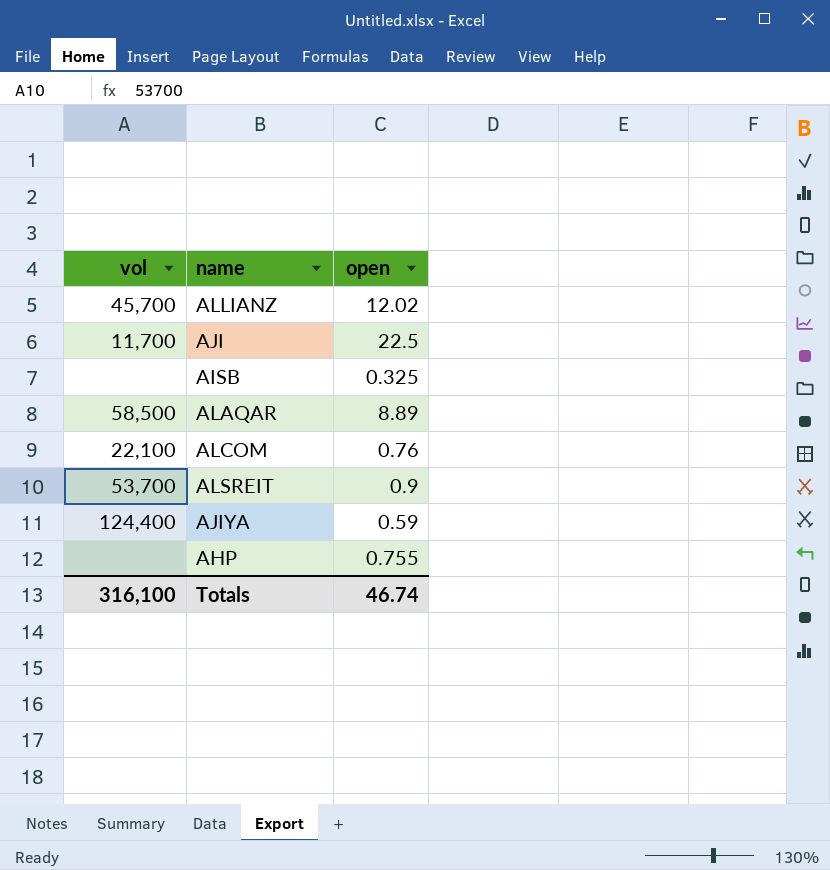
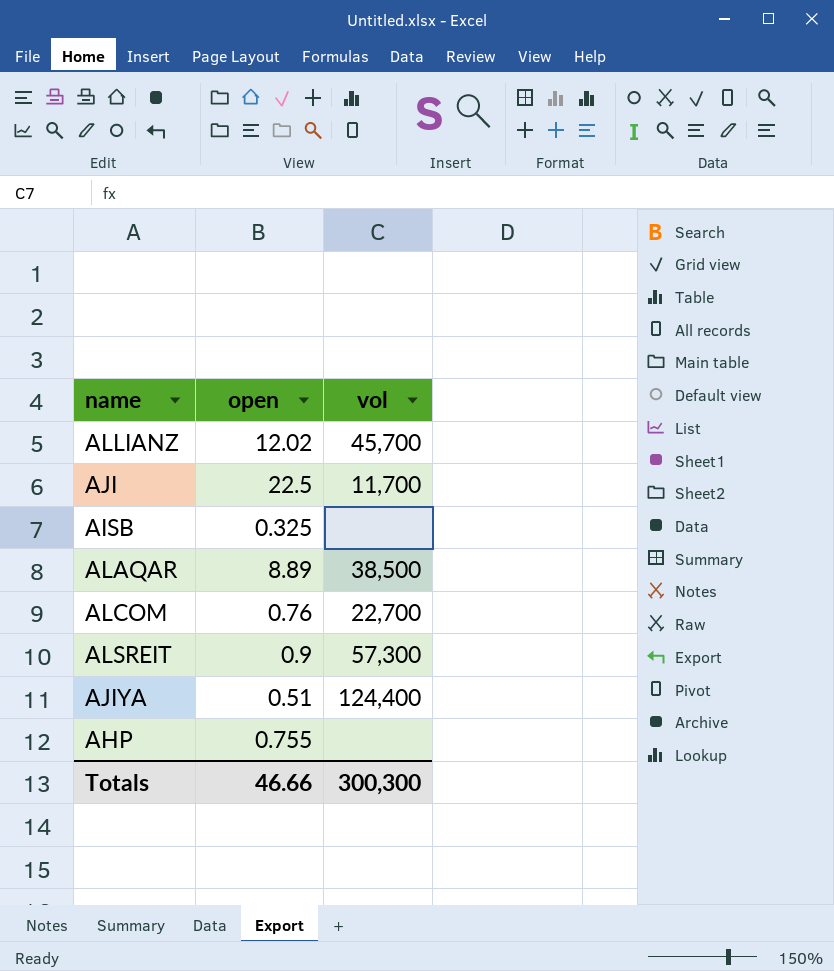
column vol | position: 1 -> 3
ALAQAR | vol: 58,500 -> 38,500
ALCOM | vol: 22,100 -> 22,700
ALSREIT | vol: 53,700 -> 57,300
AJIYA | open: 0.59 -> 0.51
Totals | open: 46.74 -> 46.66
Totals | vol: 316,100 -> 300,300

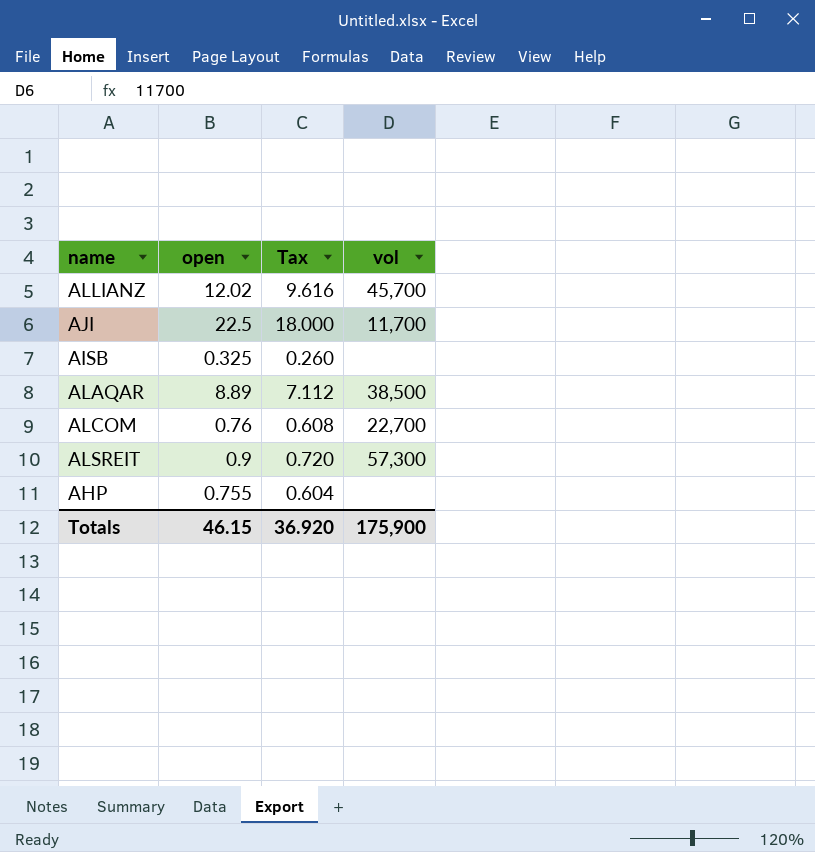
column Tax | formula: none -> [open] * 0.8
row AJIYA: 0.51 | 124,400 -> none
Totals | open: 46.66 -> 46.15
Totals | vol: 300,300 -> 175,900

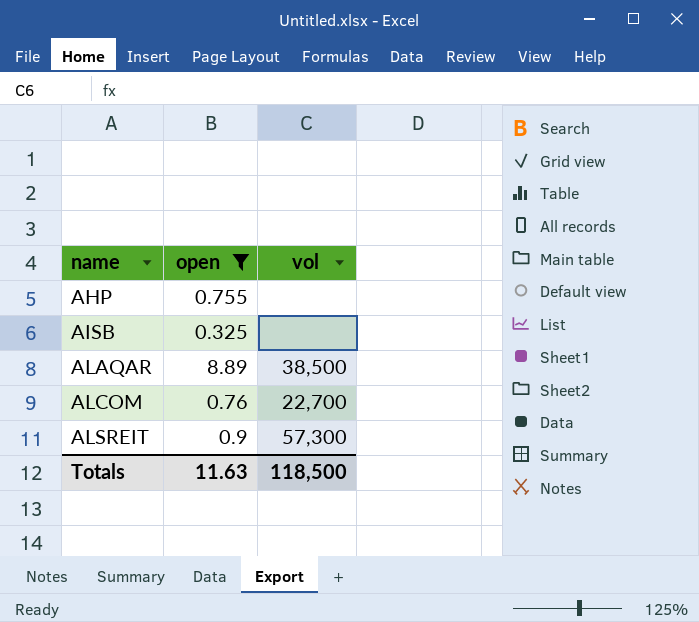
filter: none -> open <= 8.89
row order: none -> name ascending
column Tax | formula: [open] * 0.8 -> none
Totals | open: 46.15 -> 11.63
Totals | vol: 175,900 -> 118,500

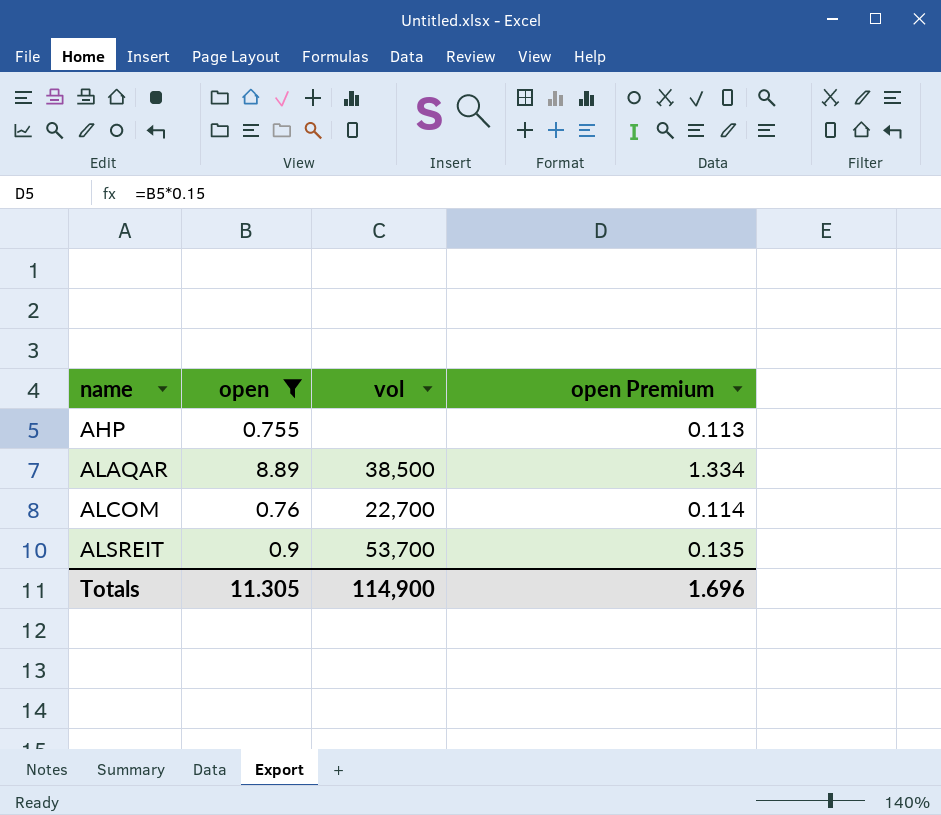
column open Premium | formula: none -> [open] * 0.15
row AISB: 0.325 | none -> none
ALSREIT | vol: 57,300 -> 53,700
Totals | open: 11.63 -> 11.305
Totals | vol: 118,500 -> 114,900

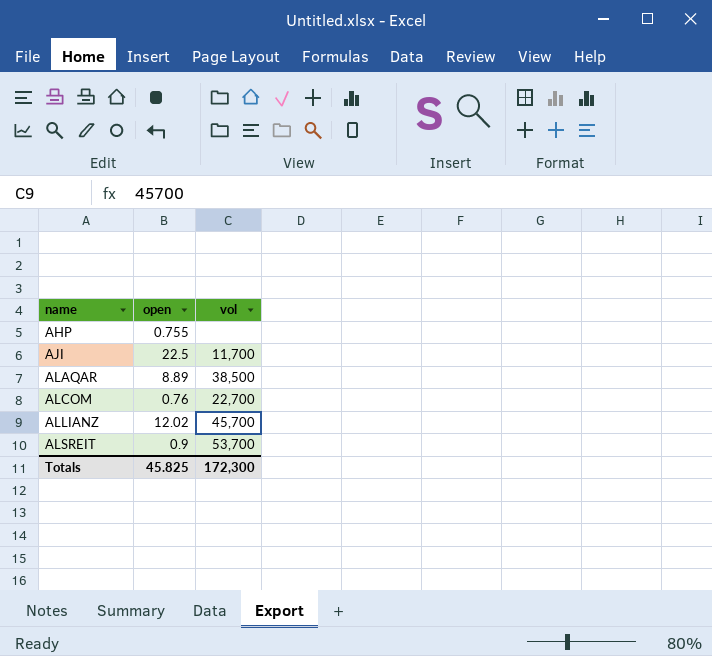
filter: open <= 8.89 -> none
column open Premium | formula: [open] * 0.15 -> none
Totals | open: 11.305 -> 45.825
Totals | vol: 114,900 -> 172,300

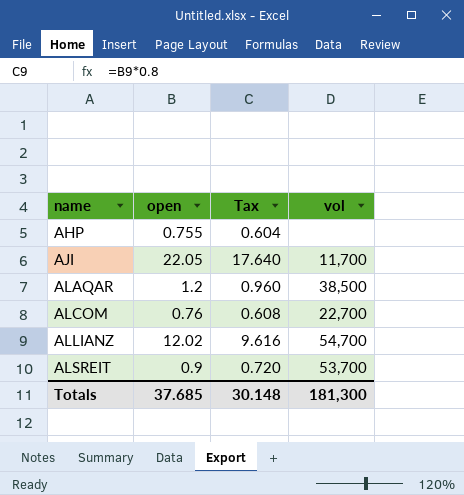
column Tax | formula: none -> [open] * 0.8
AJI | open: 22.5 -> 22.05
ALAQAR | open: 8.89 -> 1.2
ALLIANZ | vol: 45,700 -> 54,700
Totals | open: 45.825 -> 37.685
Totals | vol: 172,300 -> 181,300

